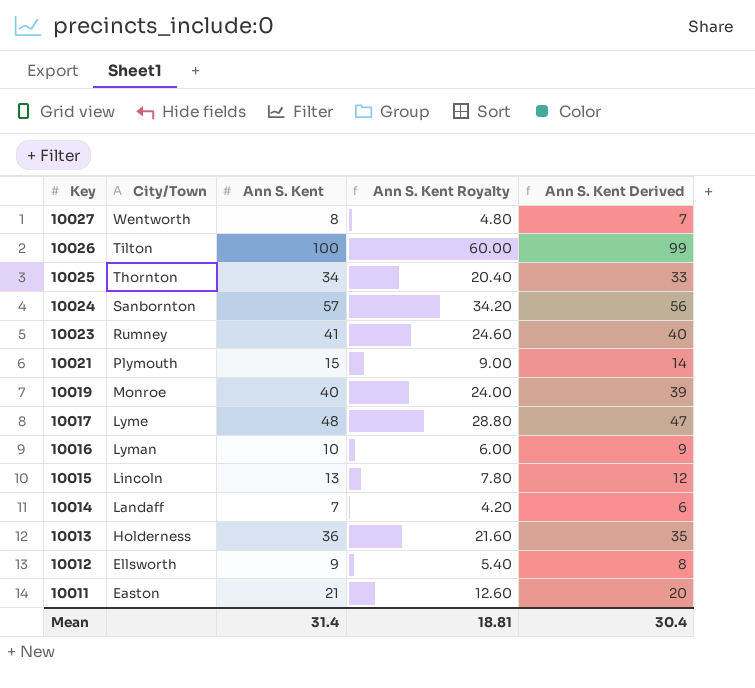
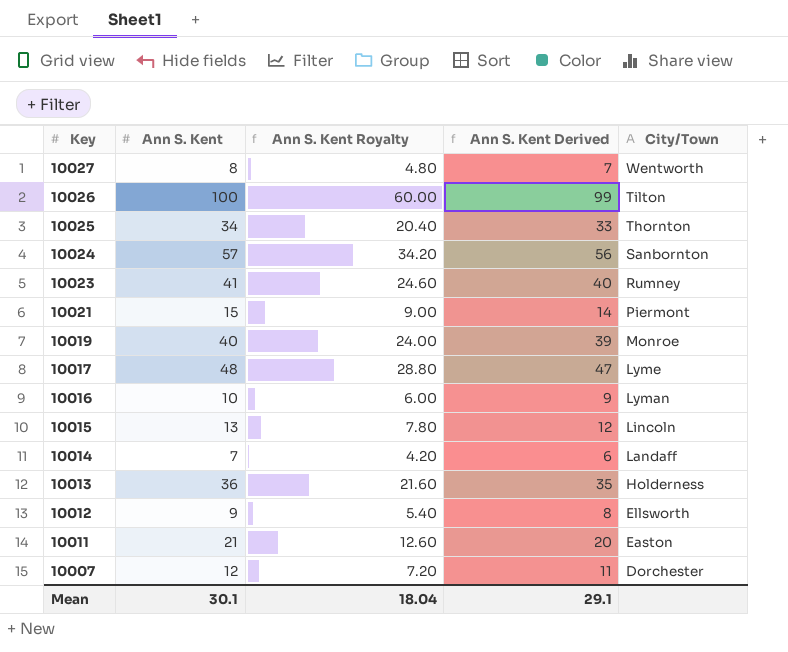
column City/Town | position: 2 -> 5
10021 | City/Town: Plymouth -> Piermont
row 10007: none -> 12 | 7.20 | 11 | Dorchester
Mean | Ann S. Kent: 31.4 -> 30.1
Mean | Ann S. Kent Royalty: 18.81 -> 18.04
Mean | Ann S. Kent Derived: 30.4 -> 29.1

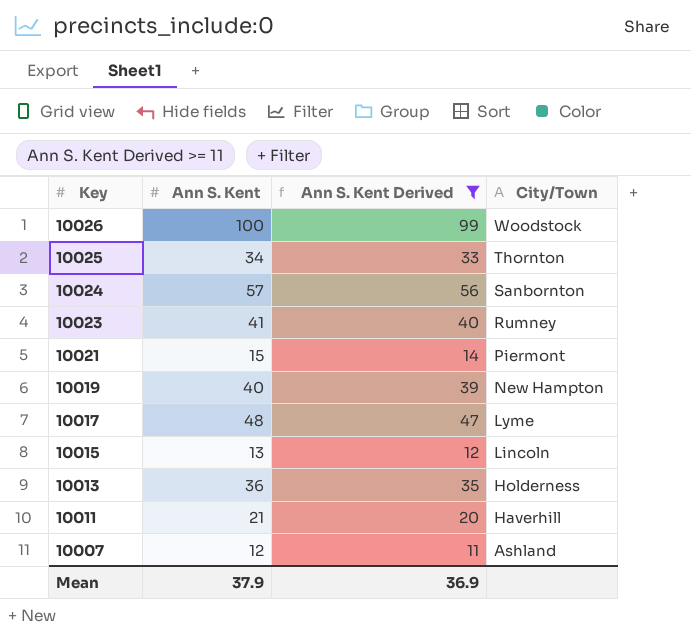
filter: none -> Ann S. Kent Derived >= 11
column Ann S. Kent Royalty | formula: [Ann S. Kent] * 0.6 -> none
10026 | City/Town: Tilton -> Woodstock
10019 | City/Town: Monroe -> New Hampton
10011 | City/Town: Easton -> Haverhill
10007 | City/Town: Dorchester -> Ashland
Mean | Ann S. Kent: 30.1 -> 37.9
Mean | Ann S. Kent Derived: 29.1 -> 36.9

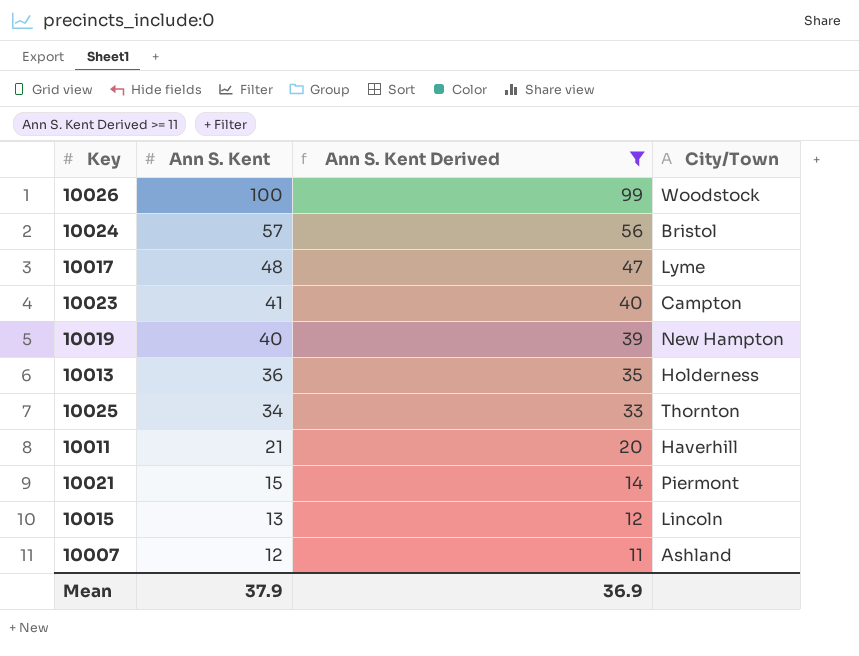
row order: Key descending -> Ann S. Kent descending
10024 | City/Town: Sanbornton -> Bristol
10023 | City/Town: Rumney -> Campton

